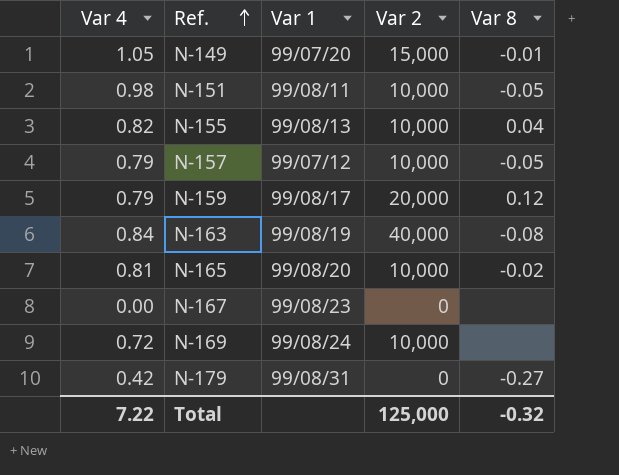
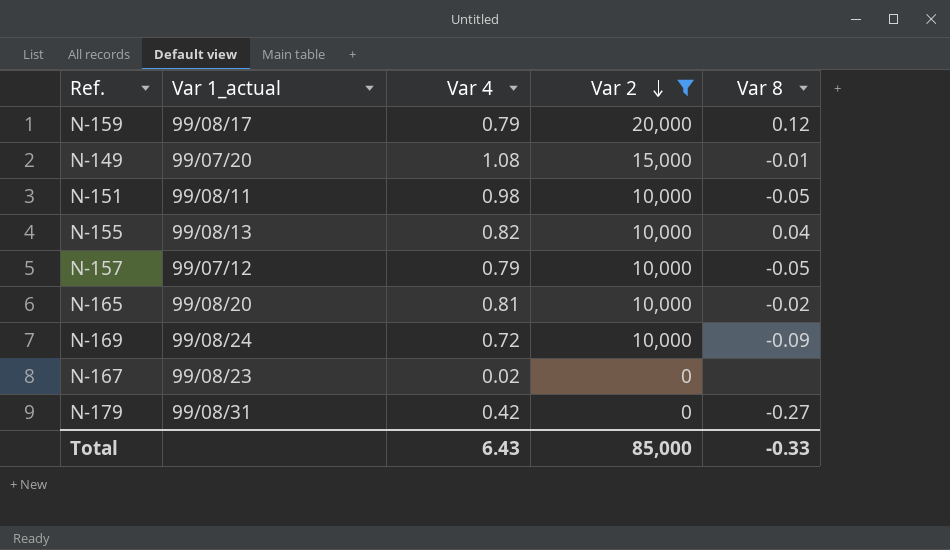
filter: none -> Var 2 != 40,000
row order: Ref. ascending -> Var 2 descending
column name: Var 1 -> Var 1_actual
column Var 4 | position: 1 -> 3
N-149 | Var 4: 1.05 -> 1.08
N-169 | Var 8: none -> -0.09
N-167 | Var 4: 0.00 -> 0.02
Total | Var 4: 7.22 -> 6.43
Total | Var 2: 125,000 -> 85,000
Total | Var 8: -0.32 -> -0.33

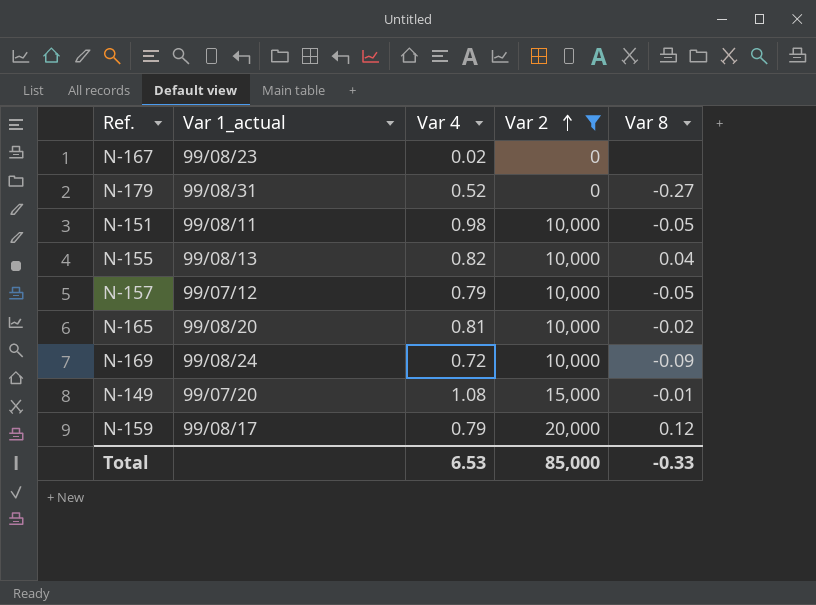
row order: Var 2 descending -> Var 2 ascending
N-179 | Var 4: 0.42 -> 0.52
Total | Var 4: 6.43 -> 6.53

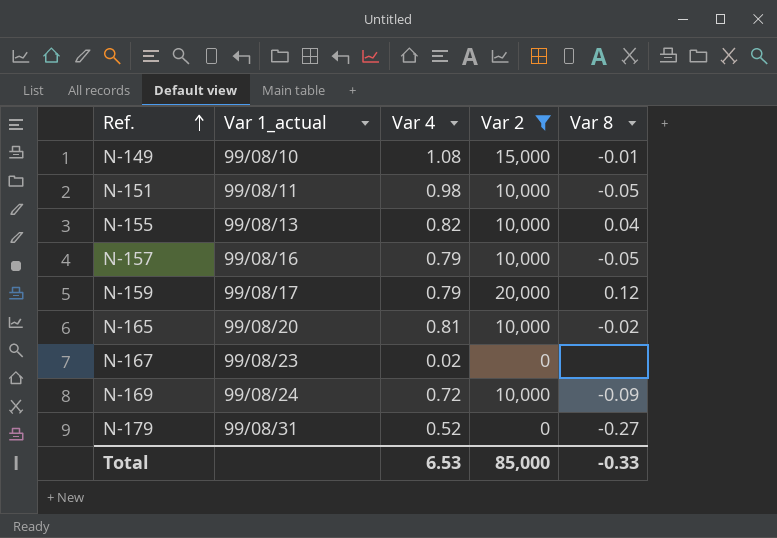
row order: Var 2 ascending -> Ref. ascending
N-149 | Var 1_actual: 99/07/20 -> 99/08/10
N-157 | Var 1_actual: 99/07/12 -> 99/08/16

